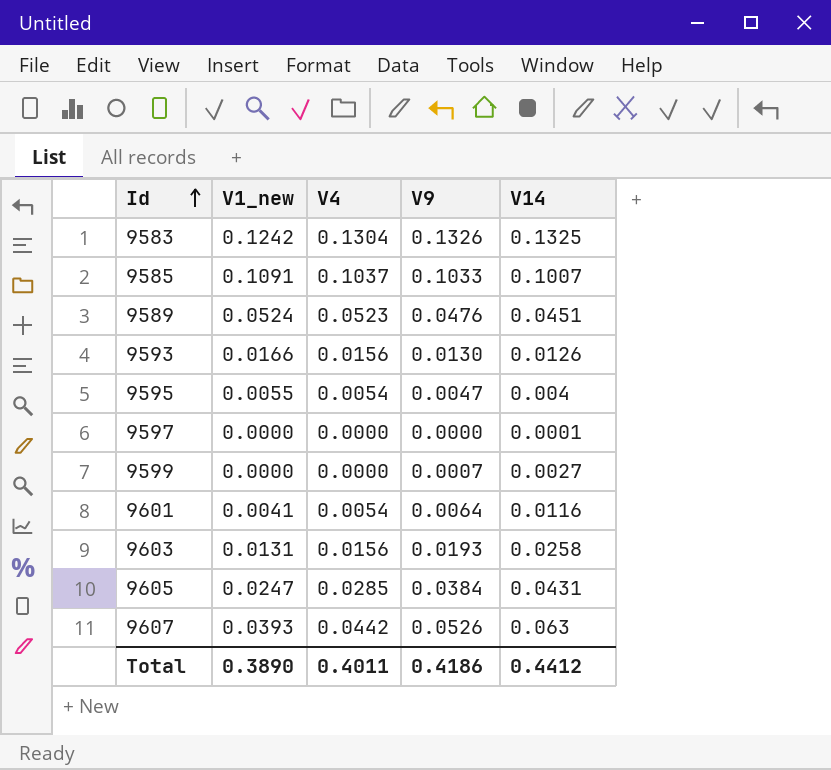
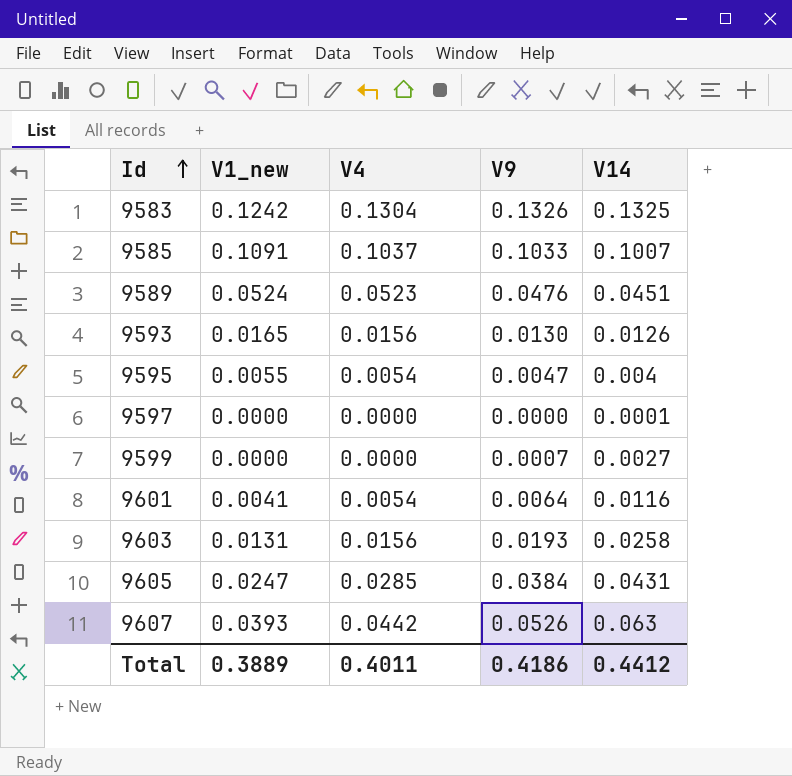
9593 | V1_new: 0.0166 -> 0.0165
Total | V1_new: 0.3890 -> 0.3889

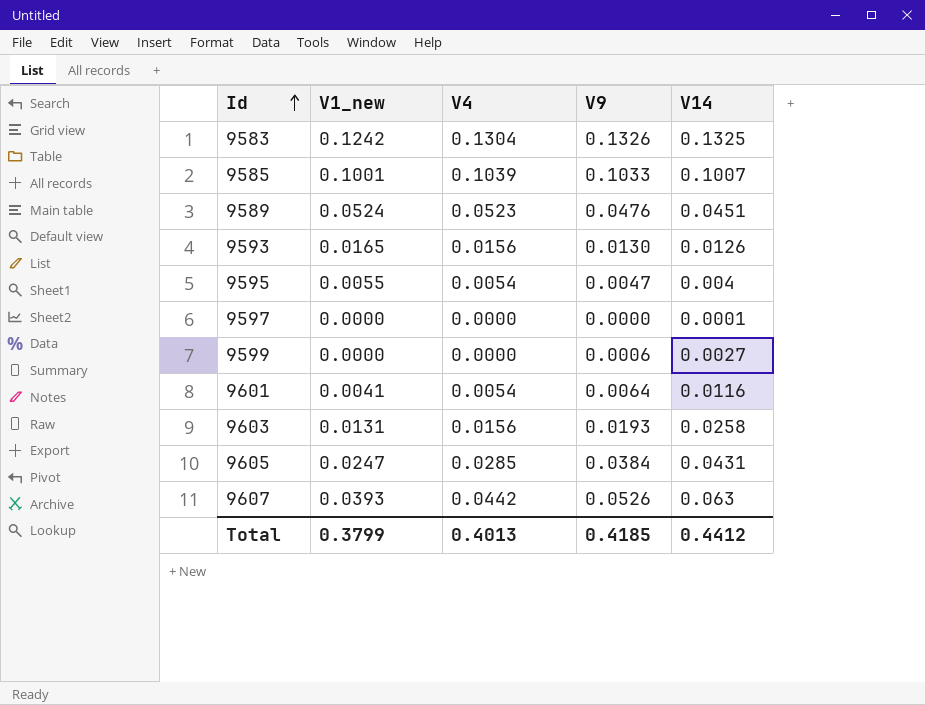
9585 | V1_new: 0.1091 -> 0.1001
9585 | V4: 0.1037 -> 0.1039
9599 | V9: 0.0007 -> 0.0006
Total | V1_new: 0.3889 -> 0.3799
Total | V4: 0.4011 -> 0.4013
Total | V9: 0.4186 -> 0.4185

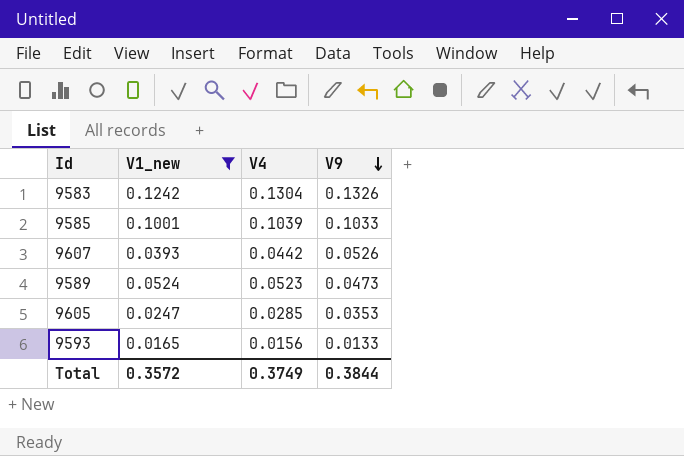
filter: none -> V1_new >= 0.0165
row order: Id ascending -> V9 descending
column V14 | position: 5 -> none
9589 | V9: 0.0476 -> 0.0473
9605 | V9: 0.0384 -> 0.0353
9593 | V9: 0.0130 -> 0.0133
Total | V1_new: 0.3799 -> 0.3572
Total | V4: 0.4013 -> 0.3749
Total | V9: 0.4185 -> 0.3844

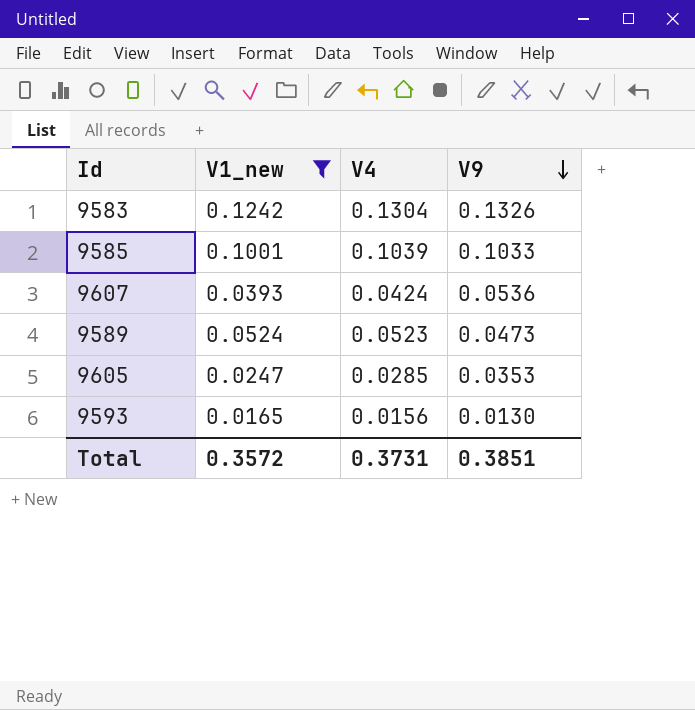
9607 | V4: 0.0442 -> 0.0424
9607 | V9: 0.0526 -> 0.0536
9593 | V9: 0.0133 -> 0.0130
Total | V4: 0.3749 -> 0.3731
Total | V9: 0.3844 -> 0.3851

